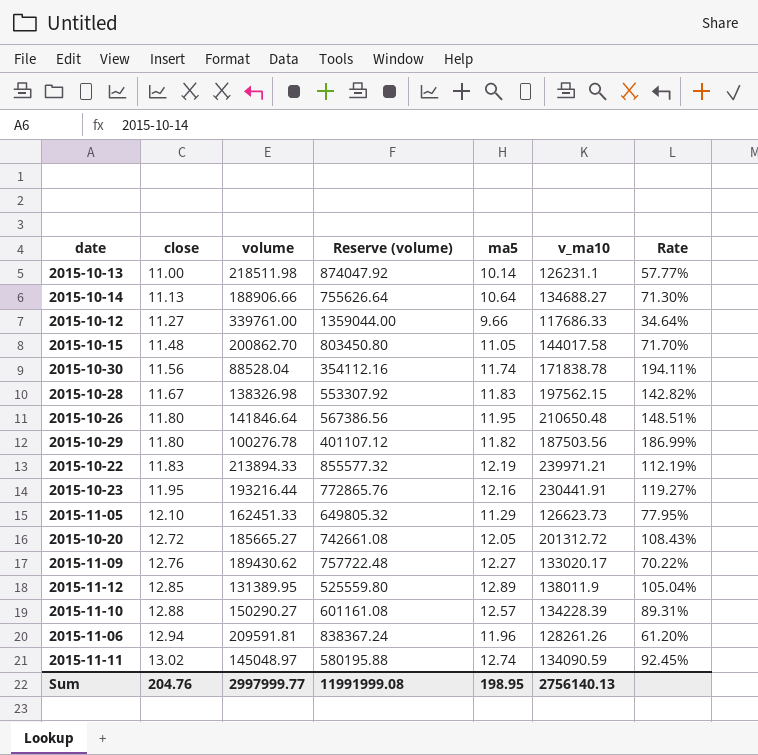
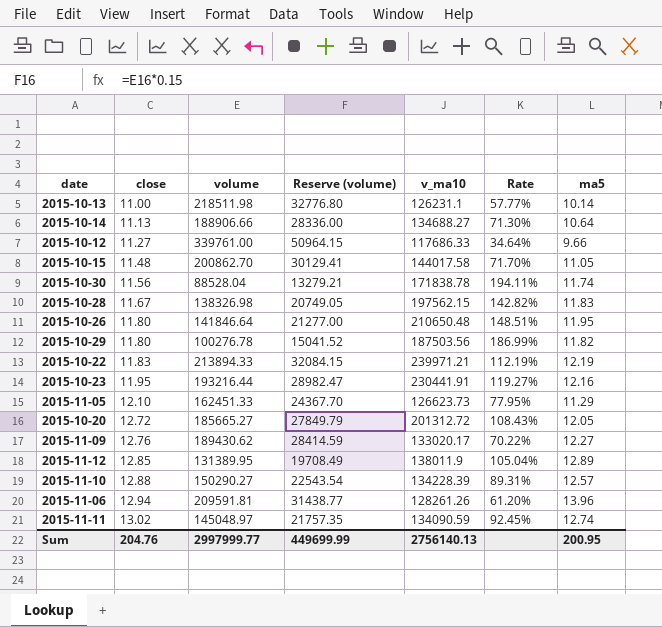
column Reserve (volume) | formula: [volume] * 4 -> [volume] * 0.15
column ma5 | position: 5 -> 7
2015-11-06 | ma5: 11.96 -> 13.96
Sum | Reserve (volume): 11991999.08 -> 449699.99
Sum | ma5: 198.95 -> 200.95

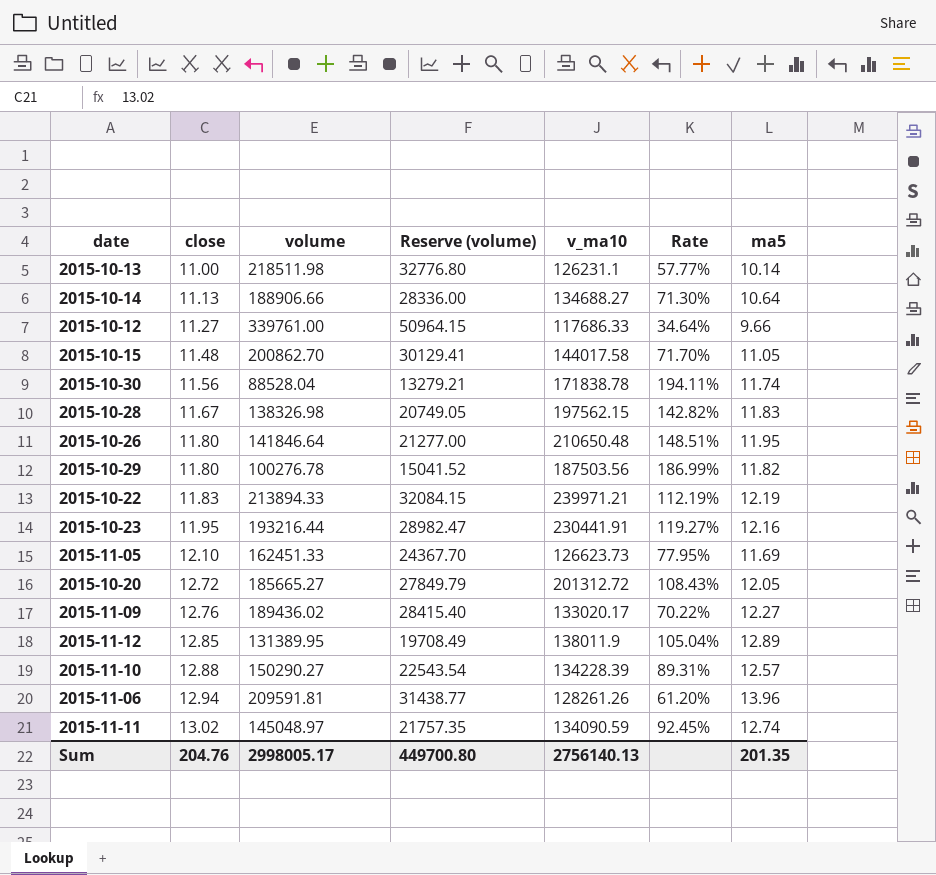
2015-11-05 | ma5: 11.29 -> 11.69
2015-11-09 | volume: 189430.62 -> 189436.02
2015-11-09 | Reserve (volume): 28414.59 -> 28415.40
Sum | volume: 2997999.77 -> 2998005.17
Sum | Reserve (volume): 449699.99 -> 449700.80
Sum | ma5: 200.95 -> 201.35

